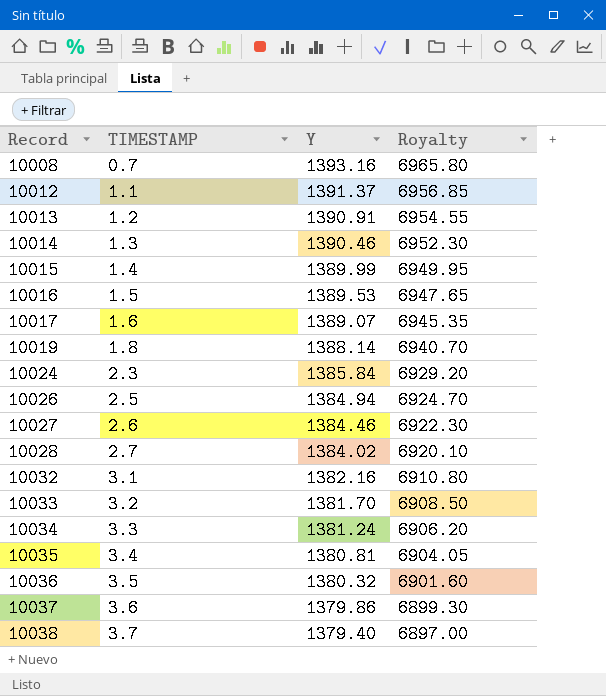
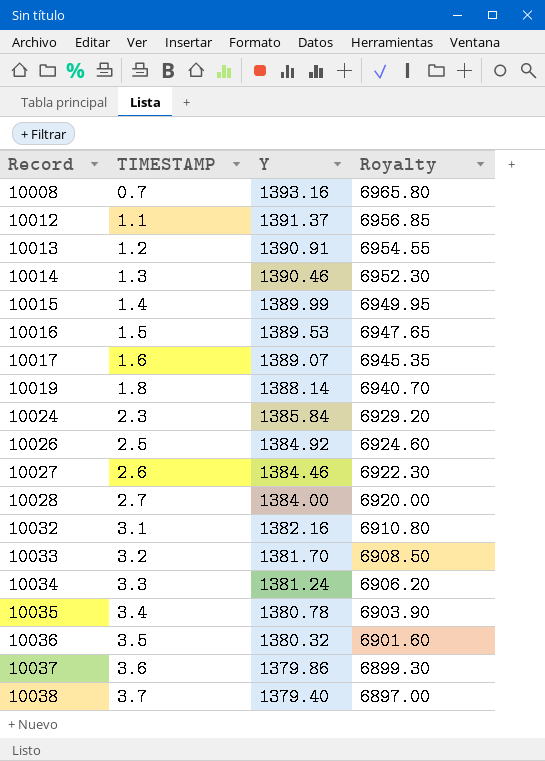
10026 | Y: 1384.94 -> 1384.92
10026 | Royalty: 6924.70 -> 6924.60
10028 | Y: 1384.02 -> 1384.00
10028 | Royalty: 6920.10 -> 6920.00
10035 | Y: 1380.81 -> 1380.78
10035 | Royalty: 6904.05 -> 6903.90

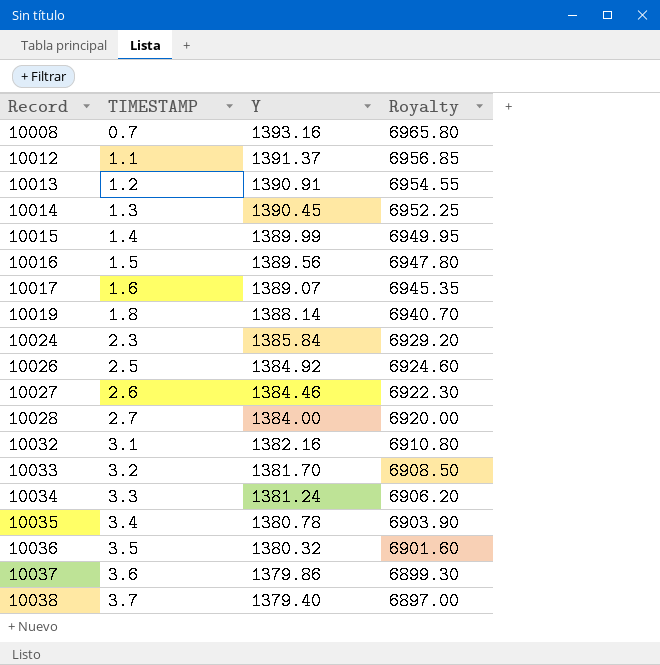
10014 | Y: 1390.46 -> 1390.45
10014 | Royalty: 6952.30 -> 6952.25
10016 | Y: 1389.53 -> 1389.56
10016 | Royalty: 6947.65 -> 6947.80

